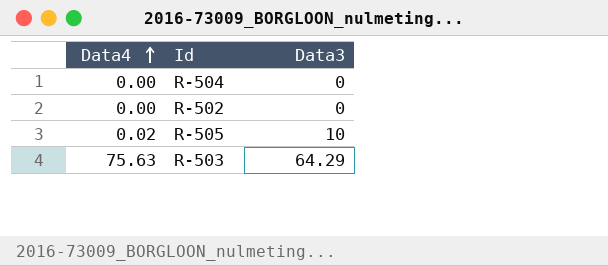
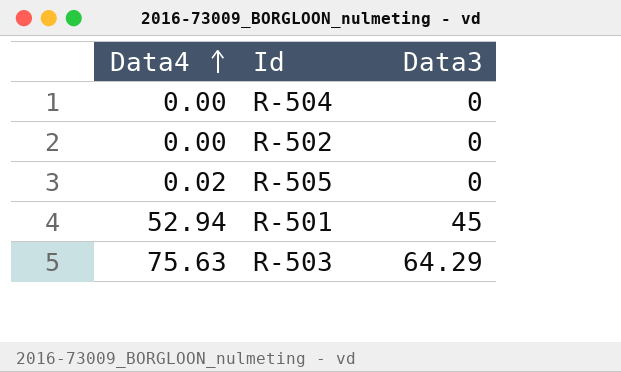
R-505 | Data3: 10 -> 0
row R-501: none -> 52.94 | 45

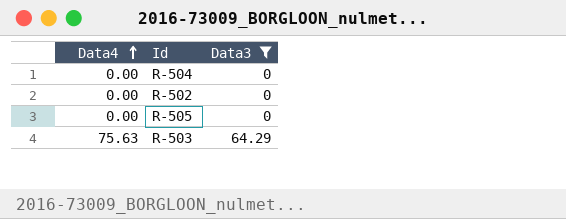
filter: none -> Data3 != 45
R-505 | Data4: 0.02 -> 0.00

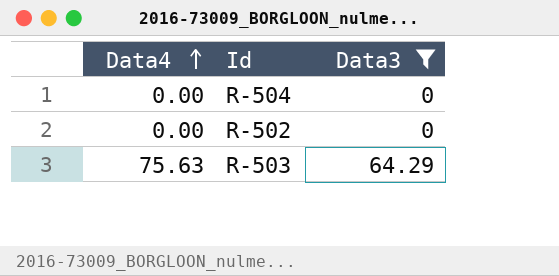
row R-505: 0.00 | 0 -> none

